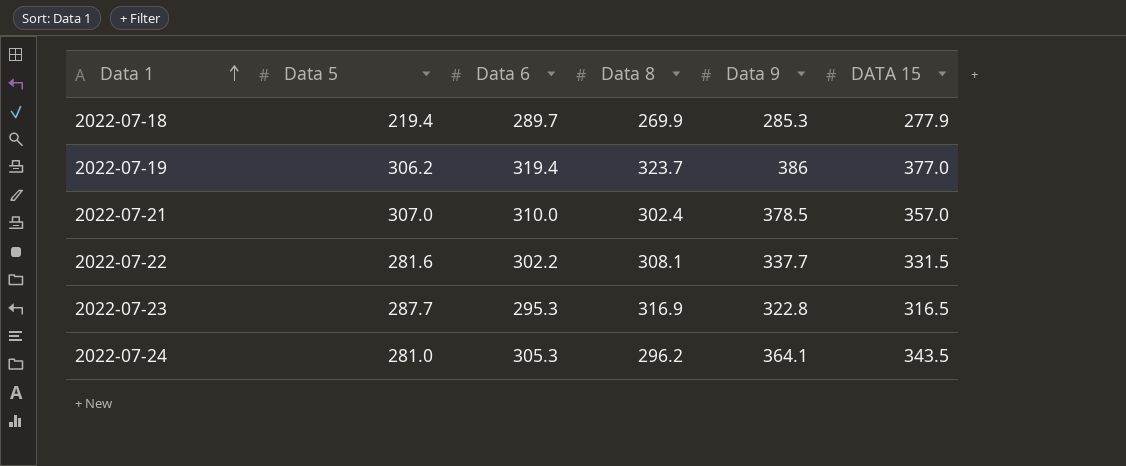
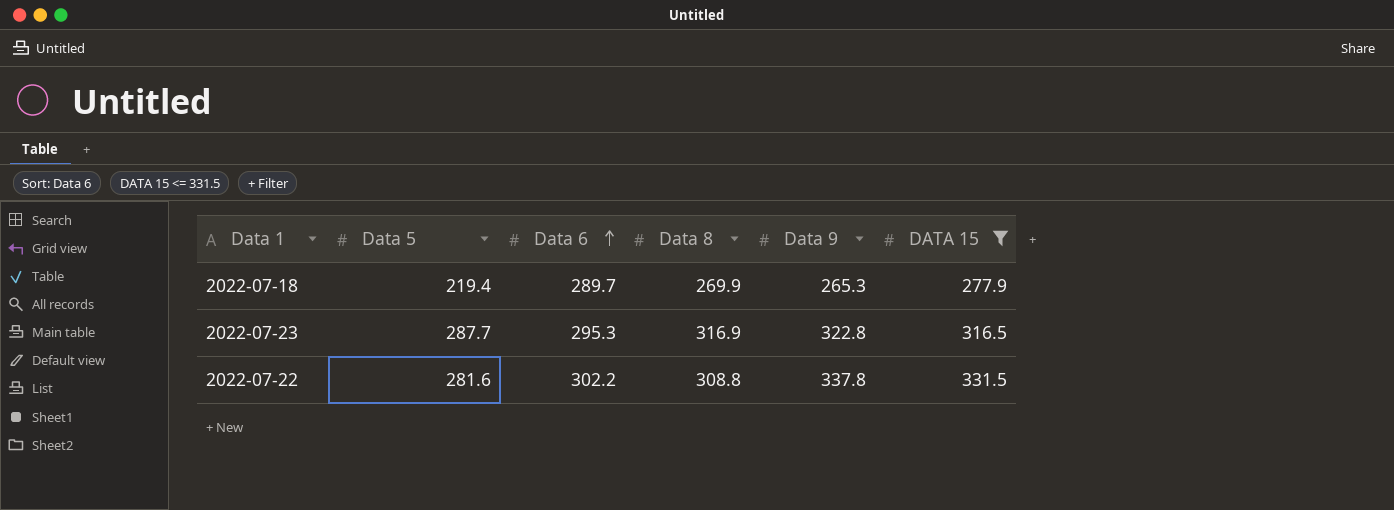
filter: none -> DATA 15 <= 331.5
row order: Data 1 ascending -> Data 6 ascending
2022-07-18 | Data 9: 285.3 -> 265.3
2022-07-22 | Data 8: 308.1 -> 308.8
2022-07-22 | Data 9: 337.7 -> 337.8

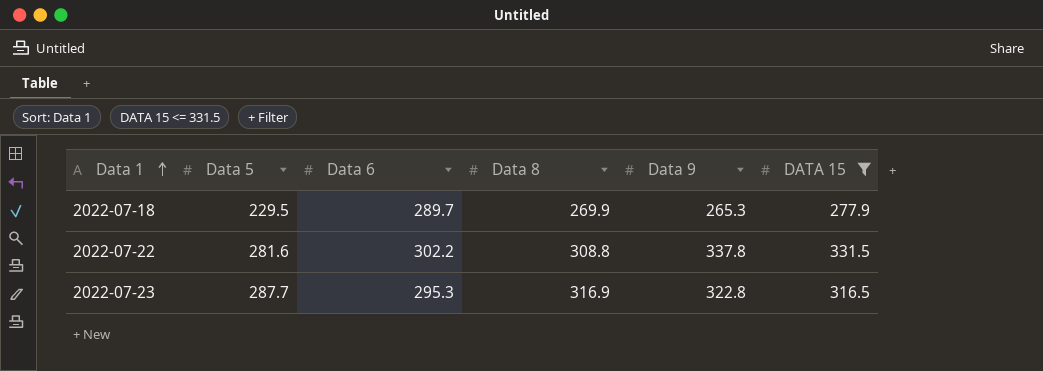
row order: Data 6 ascending -> Data 1 ascending
2022-07-18 | Data 5: 219.4 -> 229.5

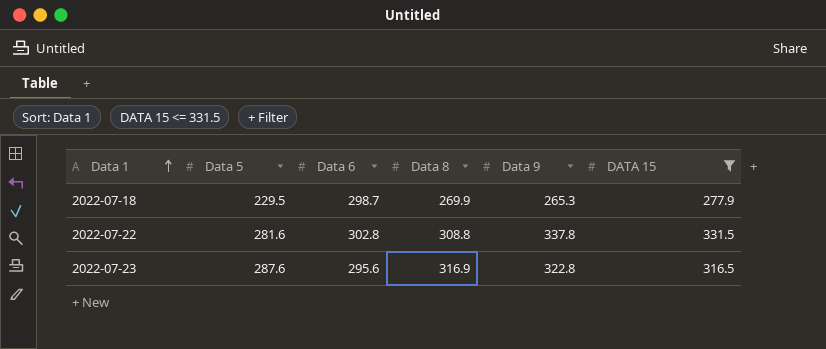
2022-07-18 | Data 6: 289.7 -> 298.7
2022-07-22 | Data 6: 302.2 -> 302.8
2022-07-23 | Data 5: 287.7 -> 287.6
2022-07-23 | Data 6: 295.3 -> 295.6

